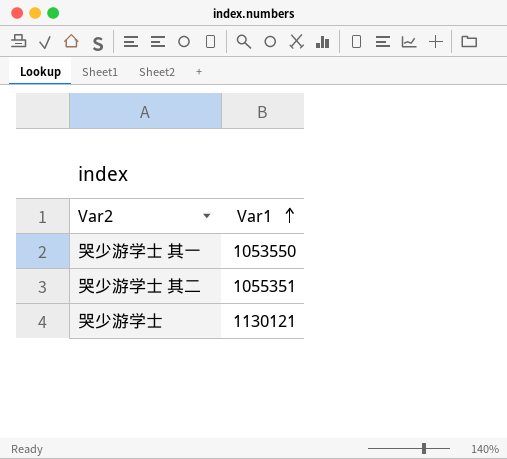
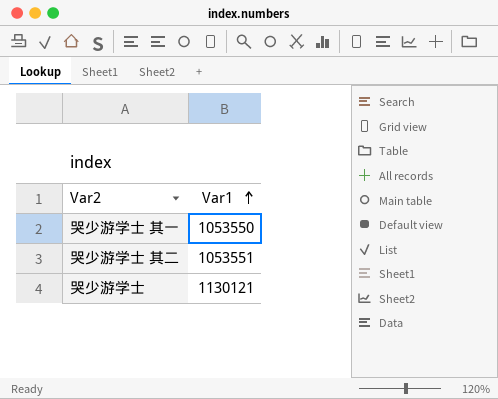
哭少游学士 其二 | Var1: 1055351 -> 1053551

